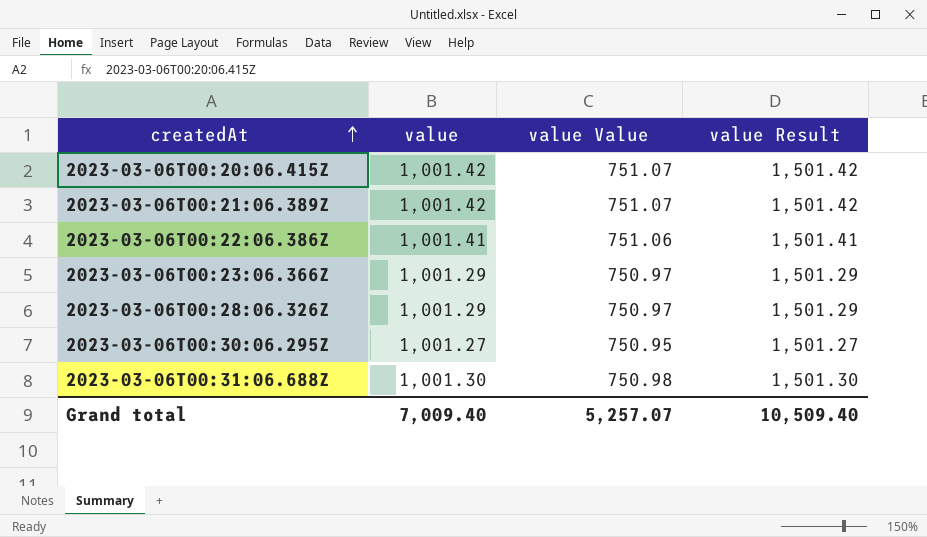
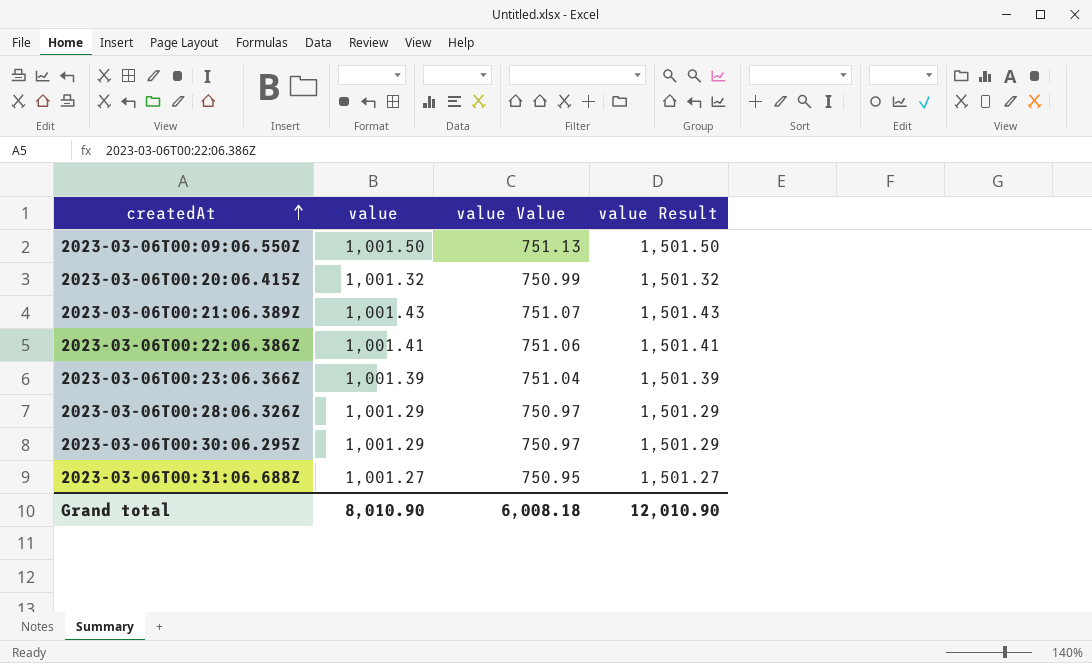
row 2023-03-06T00:09:06.550Z: none -> 1,001.50 | 751.13 | 1,501.50
2023-03-06T00:20:06.415Z | value: 1,001.42 -> 1,001.32
2023-03-06T00:20:06.415Z | value Value: 751.07 -> 750.99
2023-03-06T00:20:06.415Z | value Result: 1,501.42 -> 1,501.32
2023-03-06T00:21:06.389Z | value: 1,001.42 -> 1,001.43
2023-03-06T00:21:06.389Z | value Result: 1,501.42 -> 1,501.43
2023-03-06T00:23:06.366Z | value: 1,001.29 -> 1,001.39
2023-03-06T00:23:06.366Z | value Value: 750.97 -> 751.04
2023-03-06T00:23:06.366Z | value Result: 1,501.29 -> 1,501.39
2023-03-06T00:30:06.295Z | value: 1,001.27 -> 1,001.29
2023-03-06T00:30:06.295Z | value Value: 750.95 -> 750.97
2023-03-06T00:30:06.295Z | value Result: 1,501.27 -> 1,501.29
2023-03-06T00:31:06.688Z | value: 1,001.30 -> 1,001.27
2023-03-06T00:31:06.688Z | value Value: 750.98 -> 750.95
2023-03-06T00:31:06.688Z | value Result: 1,501.30 -> 1,501.27
Grand total | value: 7,009.40 -> 8,010.90
Grand total | value Value: 5,257.07 -> 6,008.18
Grand total | value Result: 10,509.40 -> 12,010.90

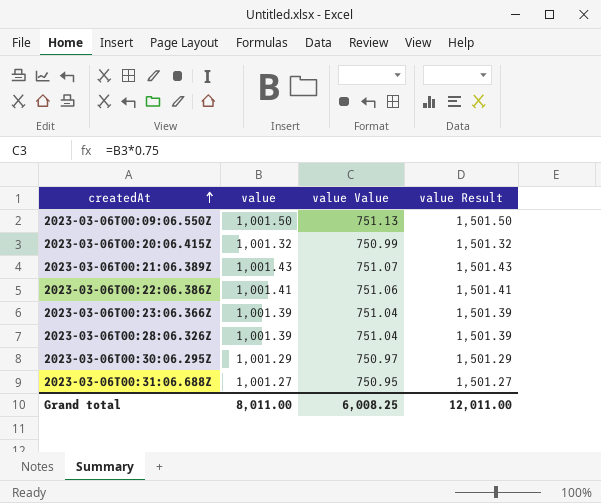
2023-03-06T00:28:06.326Z | value: 1,001.29 -> 1,001.39
2023-03-06T00:28:06.326Z | value Value: 750.97 -> 751.04
2023-03-06T00:28:06.326Z | value Result: 1,501.29 -> 1,501.39
Grand total | value: 8,010.90 -> 8,011.00
Grand total | value Value: 6,008.18 -> 6,008.25
Grand total | value Result: 12,010.90 -> 12,011.00

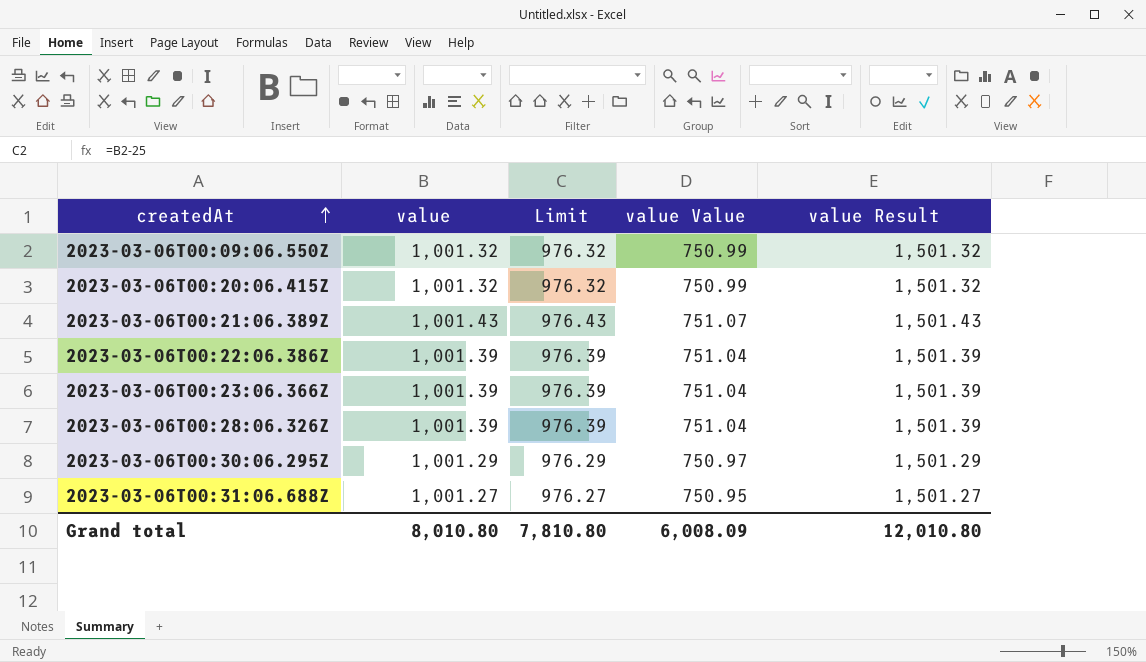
column Limit | formula: none -> [value] - 25
2023-03-06T00:09:06.550Z | value: 1,001.50 -> 1,001.32
2023-03-06T00:09:06.550Z | value Value: 751.13 -> 750.99
2023-03-06T00:09:06.550Z | value Result: 1,501.50 -> 1,501.32
2023-03-06T00:22:06.386Z | value: 1,001.41 -> 1,001.39
2023-03-06T00:22:06.386Z | value Value: 751.06 -> 751.04
2023-03-06T00:22:06.386Z | value Result: 1,501.41 -> 1,501.39
Grand total | value: 8,011.00 -> 8,010.80
Grand total | value Value: 6,008.25 -> 6,008.09
Grand total | value Result: 12,011.00 -> 12,010.80

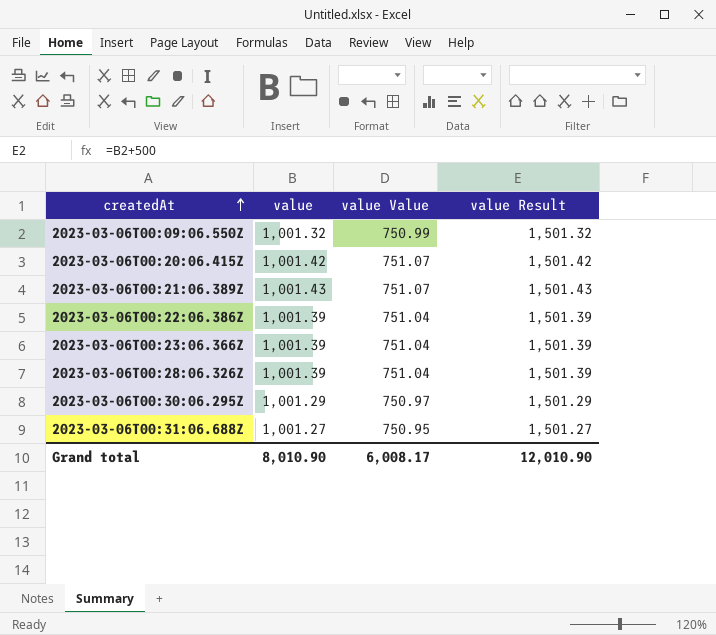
column Limit | formula: [value] - 25 -> none
2023-03-06T00:20:06.415Z | value: 1,001.32 -> 1,001.42
2023-03-06T00:20:06.415Z | value Value: 750.99 -> 751.07
2023-03-06T00:20:06.415Z | value Result: 1,501.32 -> 1,501.42
Grand total | value: 8,010.80 -> 8,010.90
Grand total | value Value: 6,008.09 -> 6,008.17
Grand total | value Result: 12,010.80 -> 12,010.90

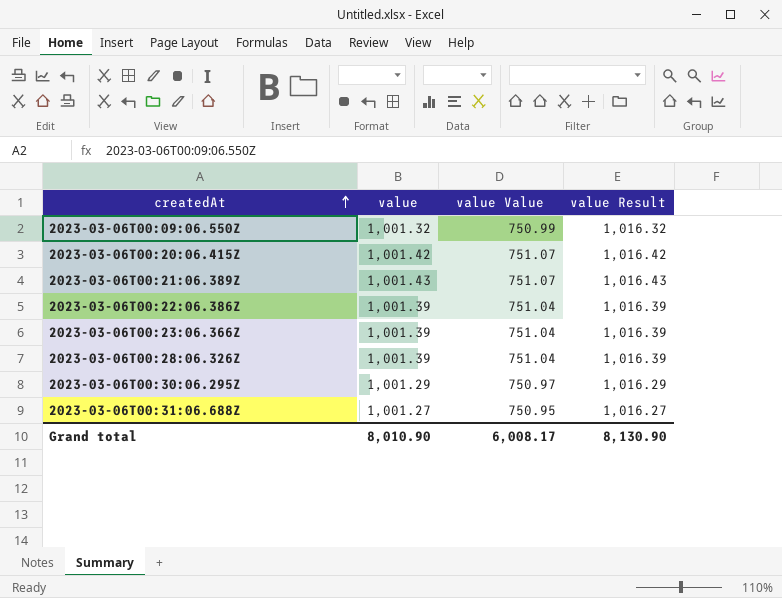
column value Result | formula: [value] + 500 -> [value] + 15
Grand total | value Result: 12,010.90 -> 8,130.90

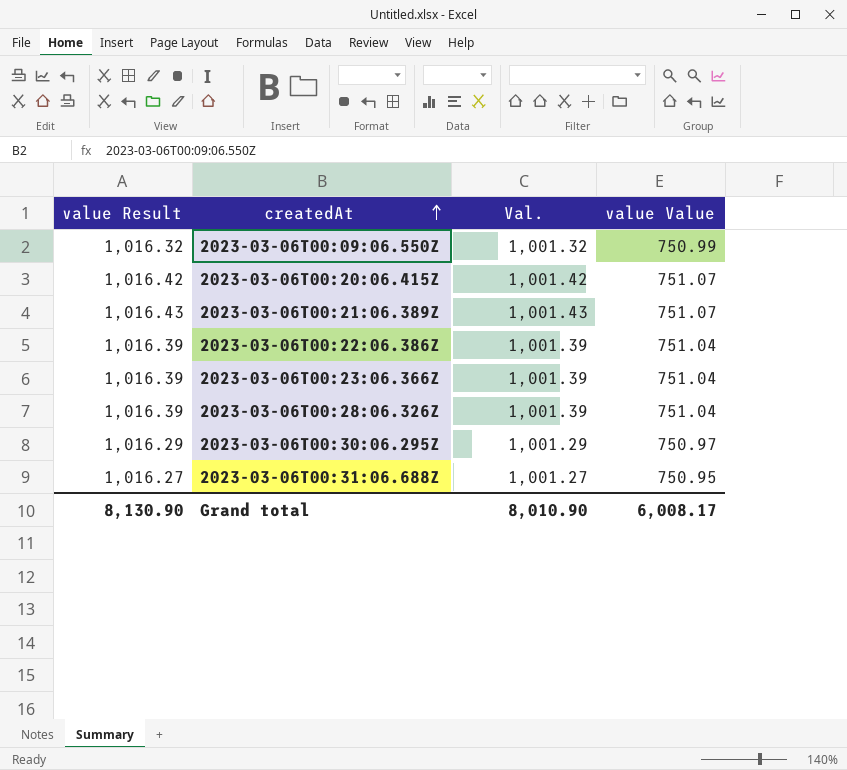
column value Result | position: 4 -> 1
column name: value -> Val.

